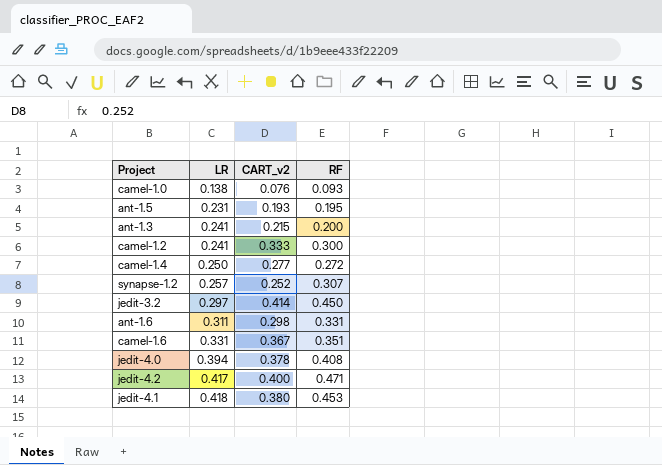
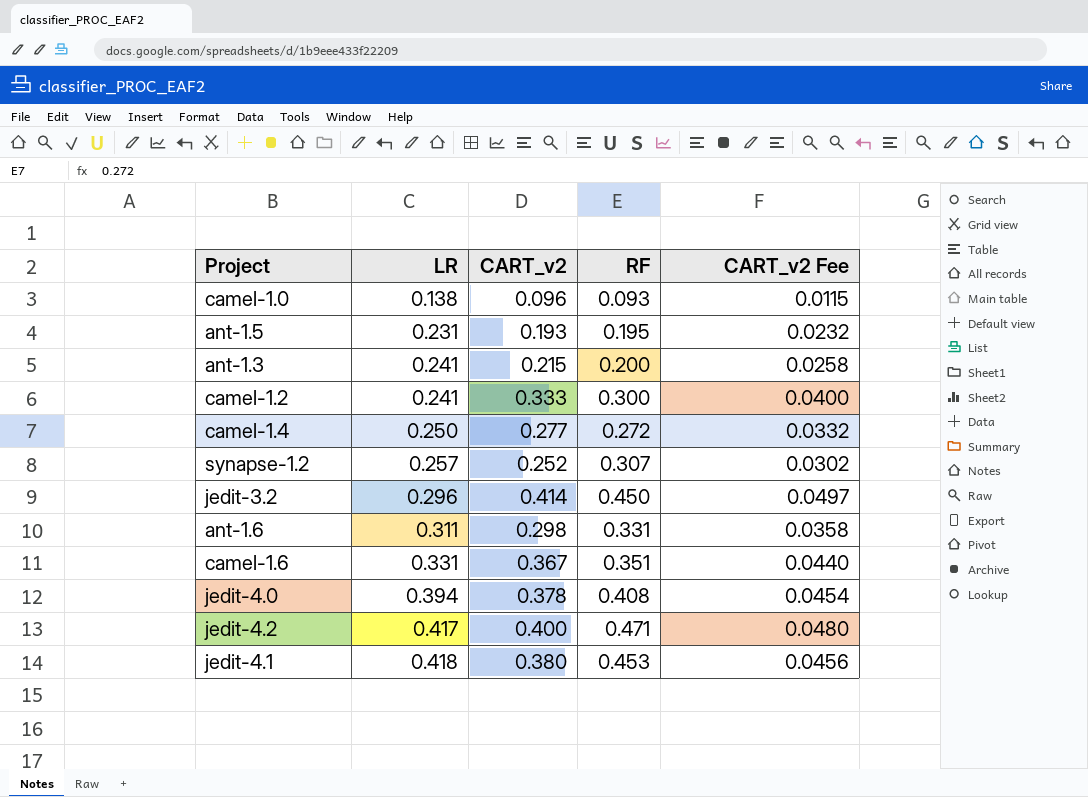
column CART_v2 Fee | formula: none -> [CART_v2] * 0.12
camel-1.0 | CART_v2: 0.076 -> 0.096
jedit-3.2 | LR: 0.297 -> 0.296

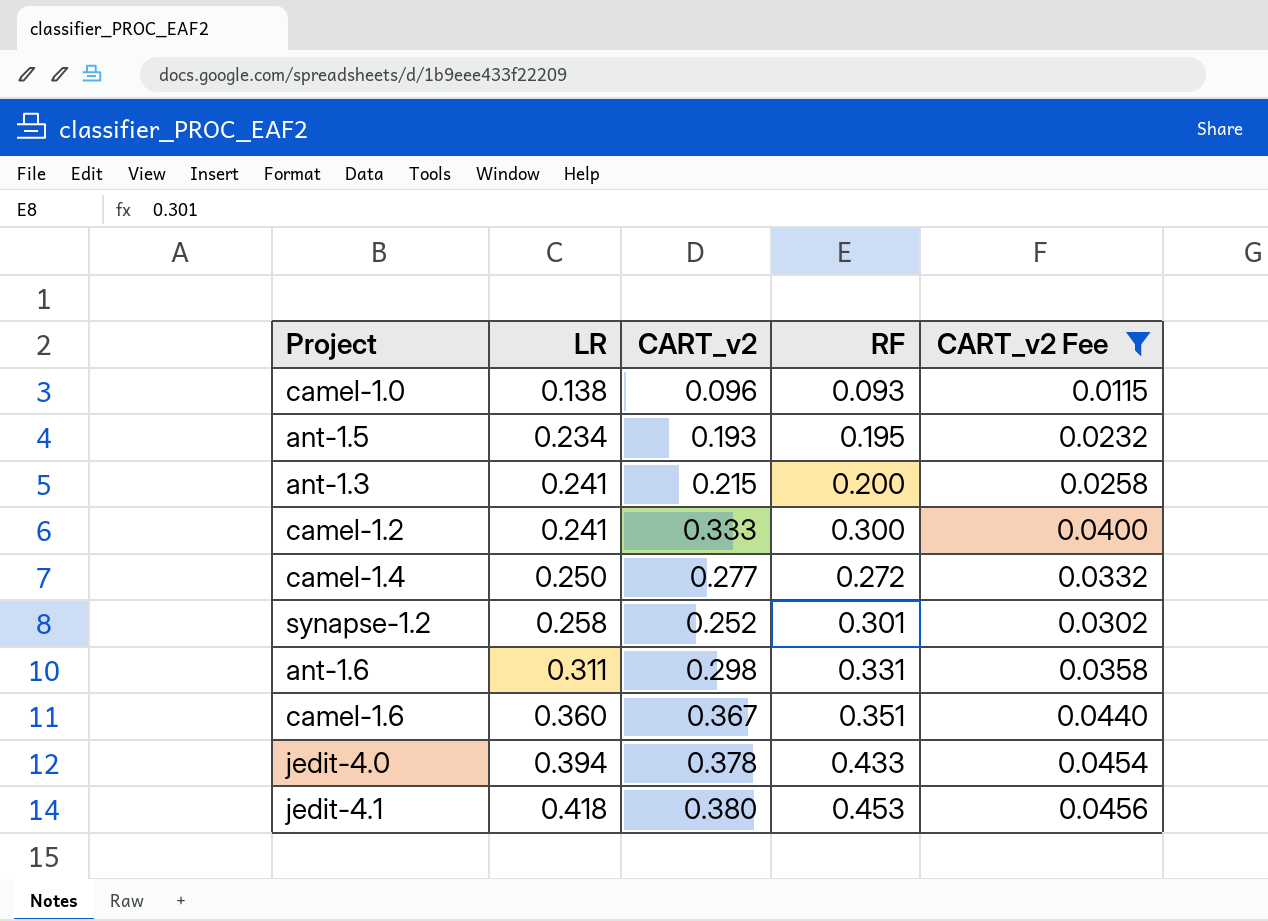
filter: none -> CART_v2 Fee <= 0.0456
ant-1.5 | LR: 0.231 -> 0.234
synapse-1.2 | LR: 0.257 -> 0.258
synapse-1.2 | RF: 0.307 -> 0.301
camel-1.6 | LR: 0.331 -> 0.360
jedit-4.0 | RF: 0.408 -> 0.433

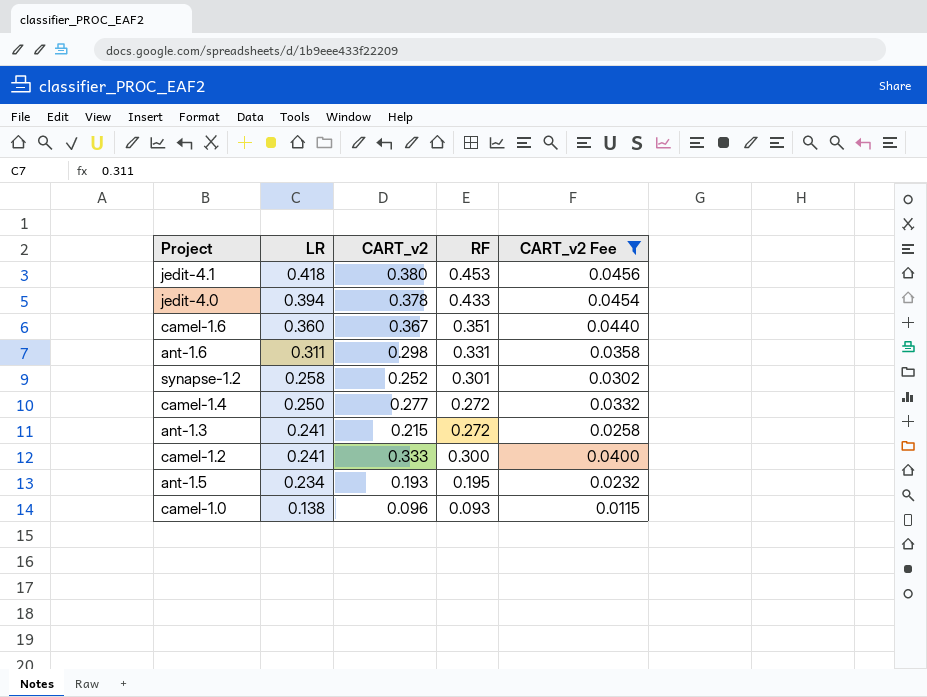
row order: LR ascending -> LR descending
ant-1.3 | RF: 0.200 -> 0.272

